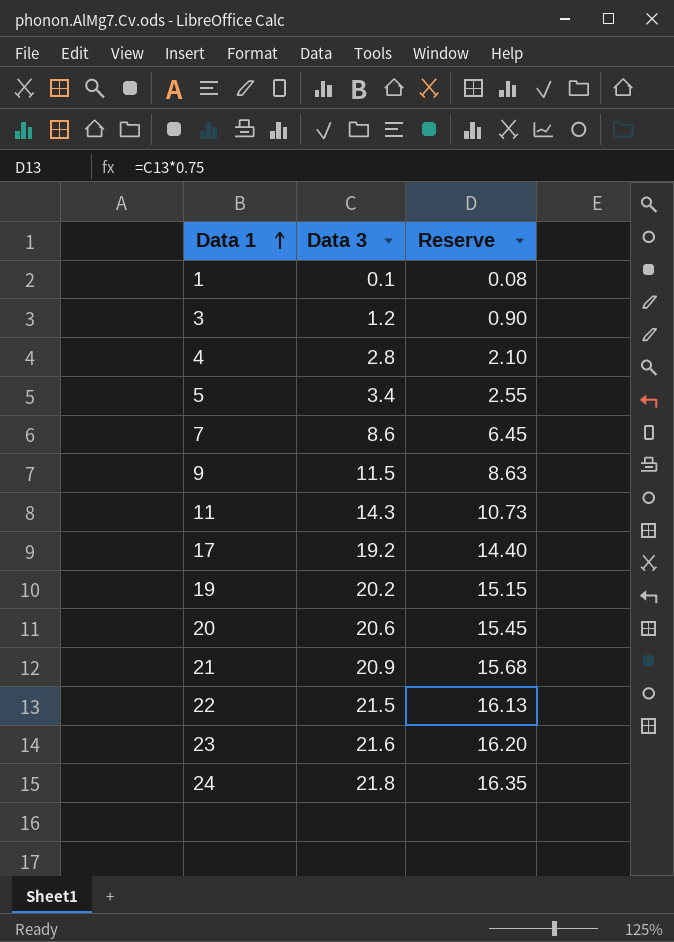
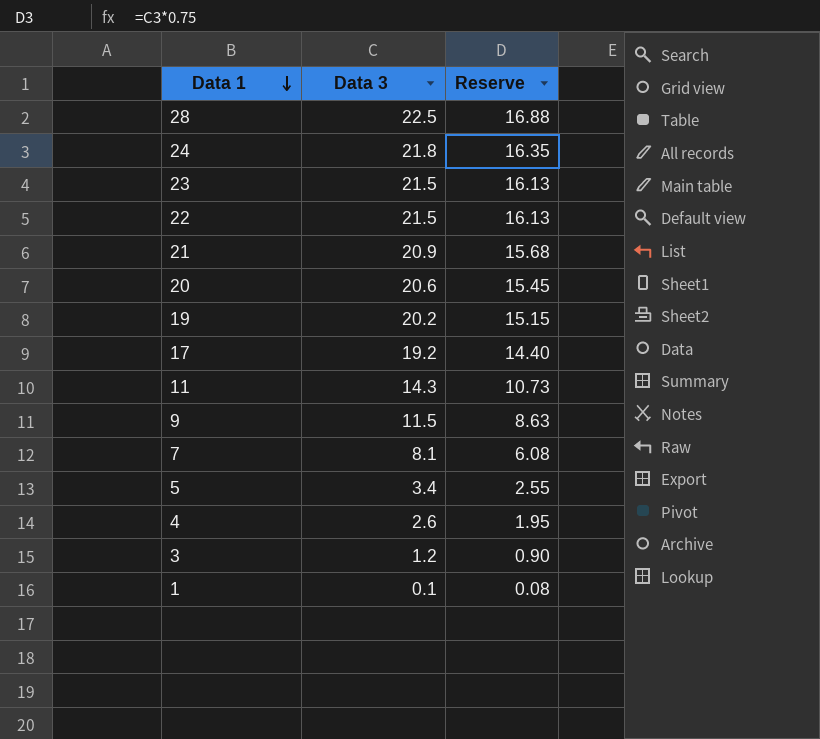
row order: Data 1 ascending -> Data 1 descending
row 28: none -> 22.5 | 16.88
23 | Data 3: 21.6 -> 21.5
23 | Reserve: 16.20 -> 16.13
7 | Data 3: 8.6 -> 8.1
7 | Reserve: 6.45 -> 6.08
4 | Data 3: 2.8 -> 2.6
4 | Reserve: 2.10 -> 1.95

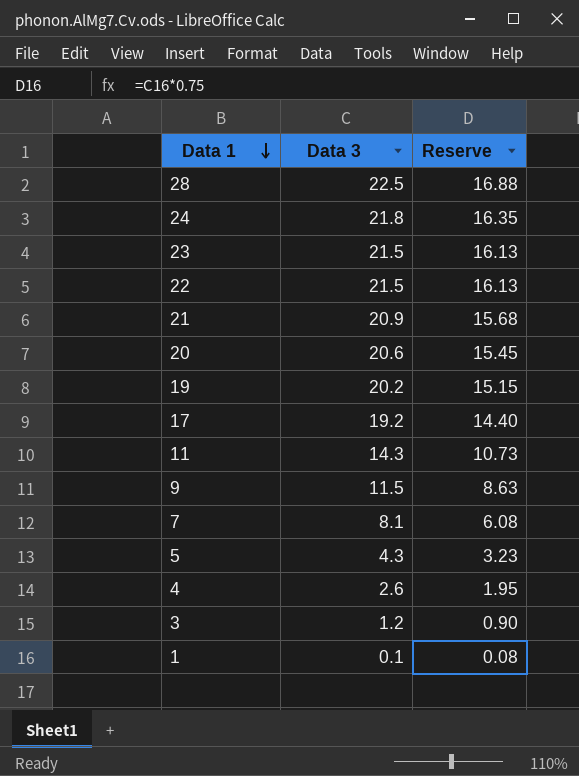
5 | Data 3: 3.4 -> 4.3
5 | Reserve: 2.55 -> 3.23

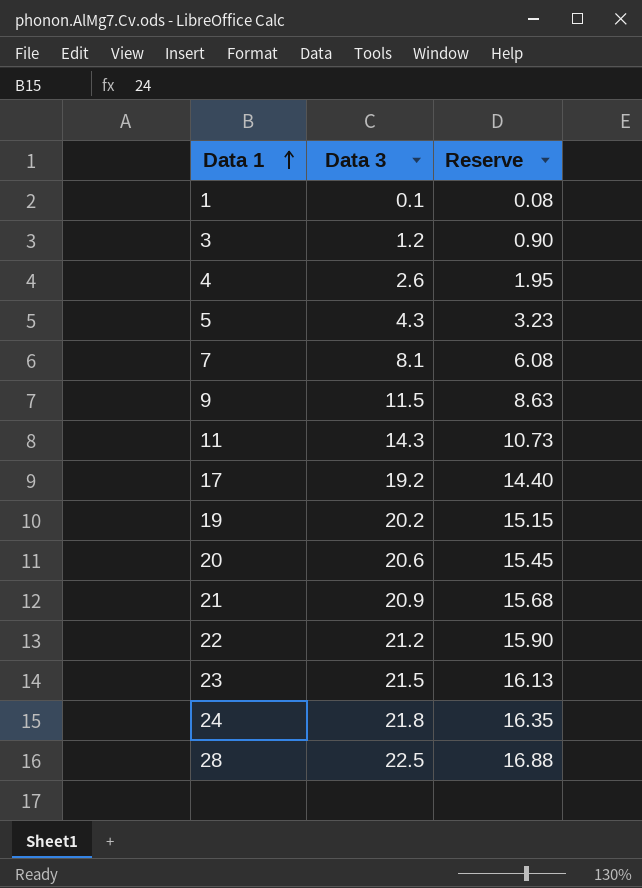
row order: Data 1 descending -> Data 1 ascending
22 | Data 3: 21.5 -> 21.2
22 | Reserve: 16.13 -> 15.90

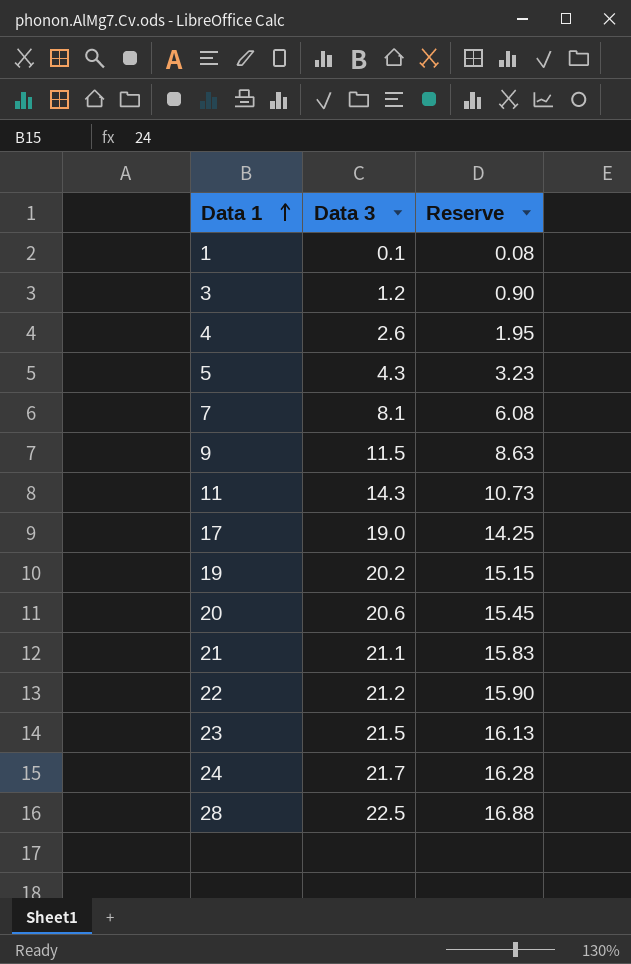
17 | Data 3: 19.2 -> 19.0
17 | Reserve: 14.40 -> 14.25
21 | Data 3: 20.9 -> 21.1
21 | Reserve: 15.68 -> 15.83
24 | Data 3: 21.8 -> 21.7
24 | Reserve: 16.35 -> 16.28

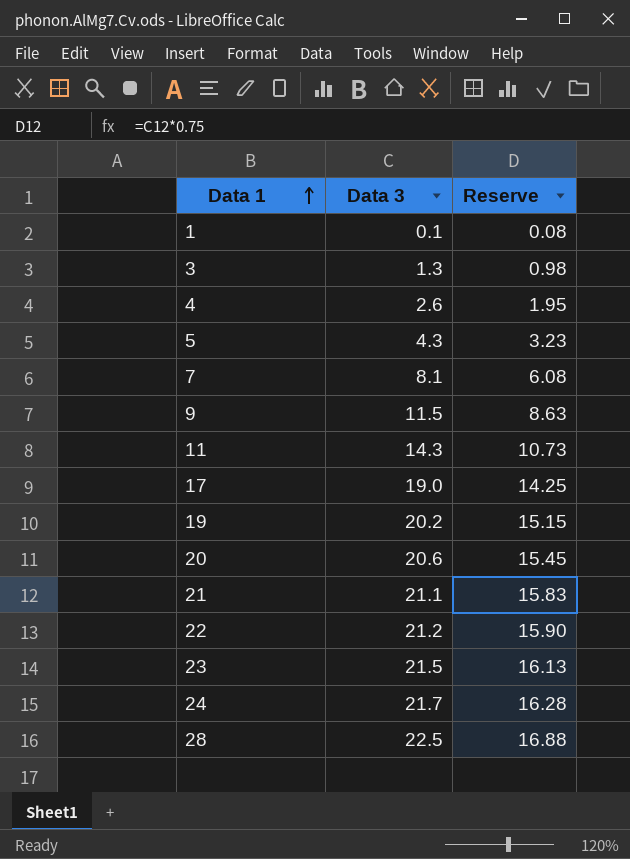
3 | Data 3: 1.2 -> 1.3
3 | Reserve: 0.90 -> 0.98

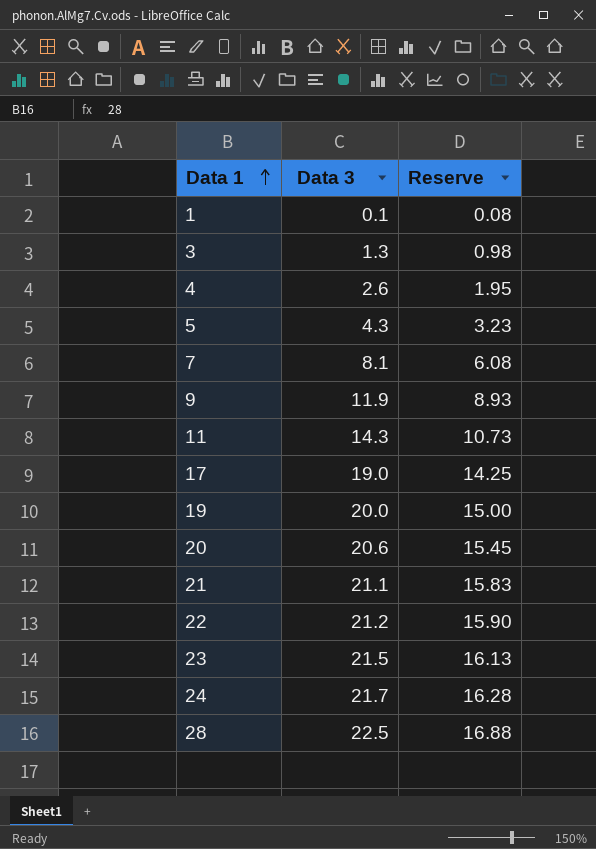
9 | Data 3: 11.5 -> 11.9
9 | Reserve: 8.63 -> 8.93
19 | Data 3: 20.2 -> 20.0
19 | Reserve: 15.15 -> 15.00

